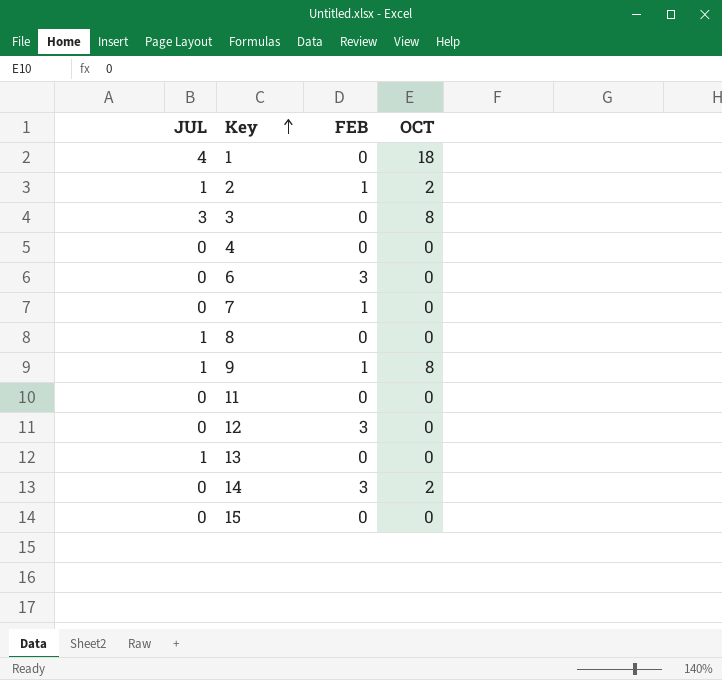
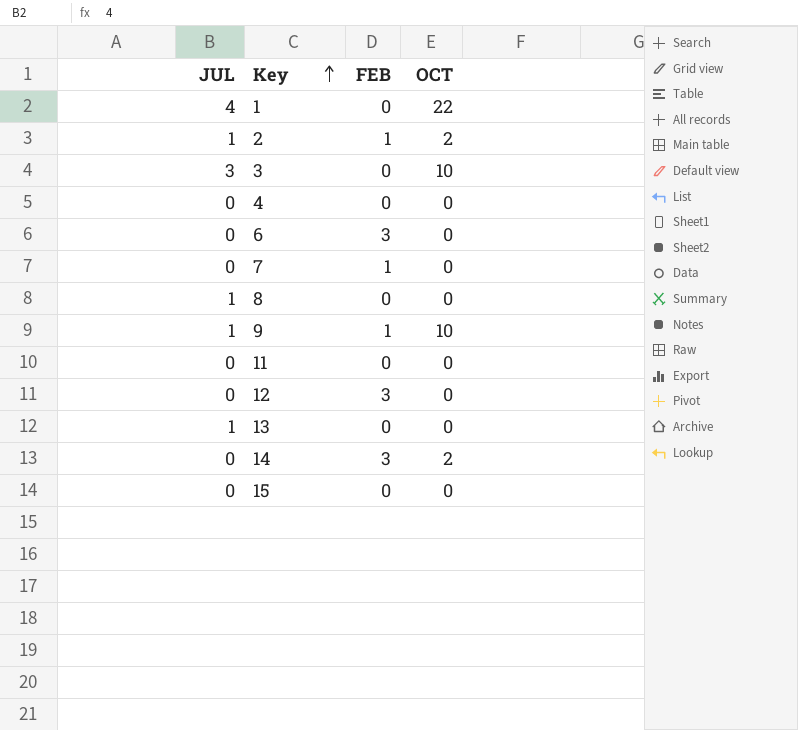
1 | OCT: 18 -> 22
3 | OCT: 8 -> 10
9 | OCT: 8 -> 10

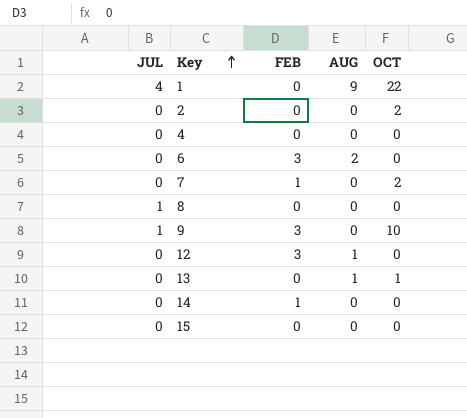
column AUG | position: none -> 4
row 3: 3 | 0 | 10 -> none
row 11: 0 | 0 | 0 -> none
2 | JUL: 1 -> 0
2 | FEB: 1 -> 0
7 | OCT: 0 -> 2
9 | FEB: 1 -> 3
13 | JUL: 1 -> 0
13 | OCT: 0 -> 1
14 | FEB: 3 -> 1
14 | OCT: 2 -> 0

